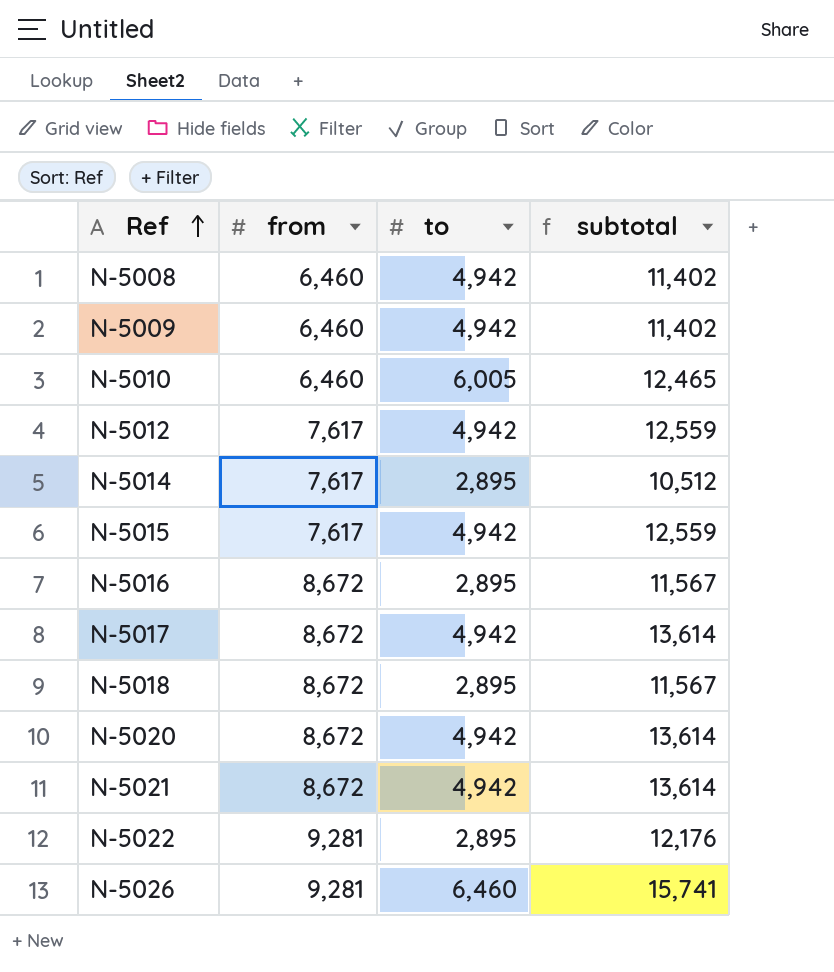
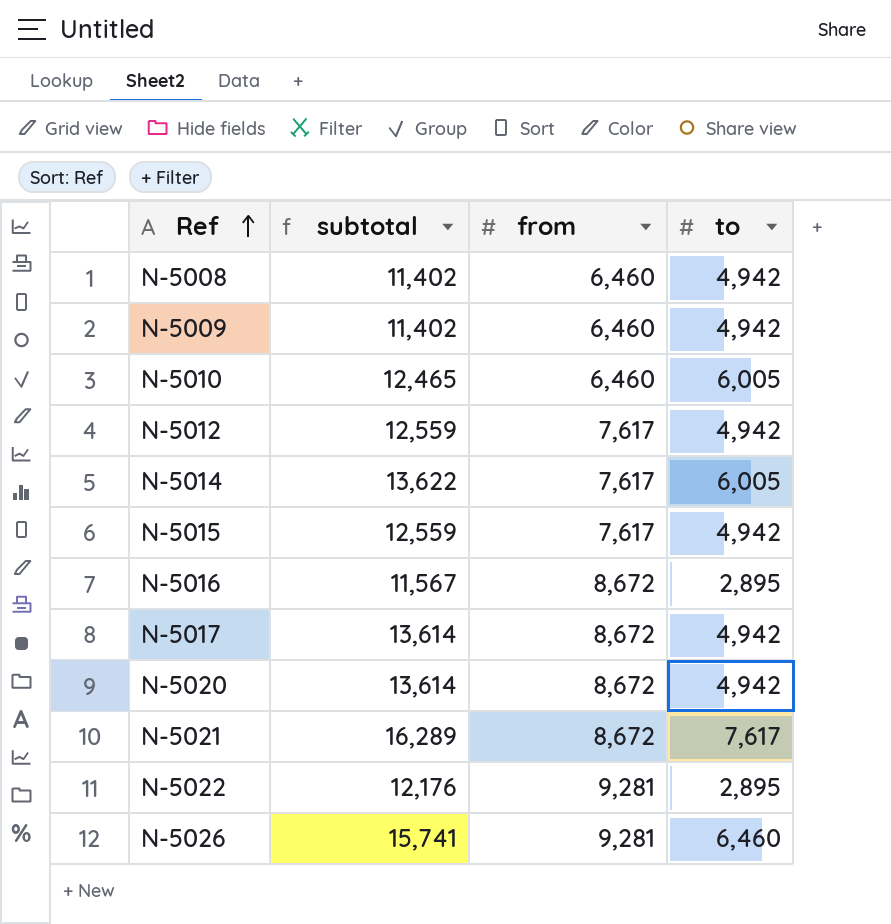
column subtotal | position: 4 -> 2
row N-5018: 8,672 | 2,895 | 11,567 -> none
N-5014 | subtotal: 10,512 -> 13,622
N-5014 | to: 2,895 -> 6,005
N-5021 | subtotal: 13,614 -> 16,289
N-5021 | to: 4,942 -> 7,617

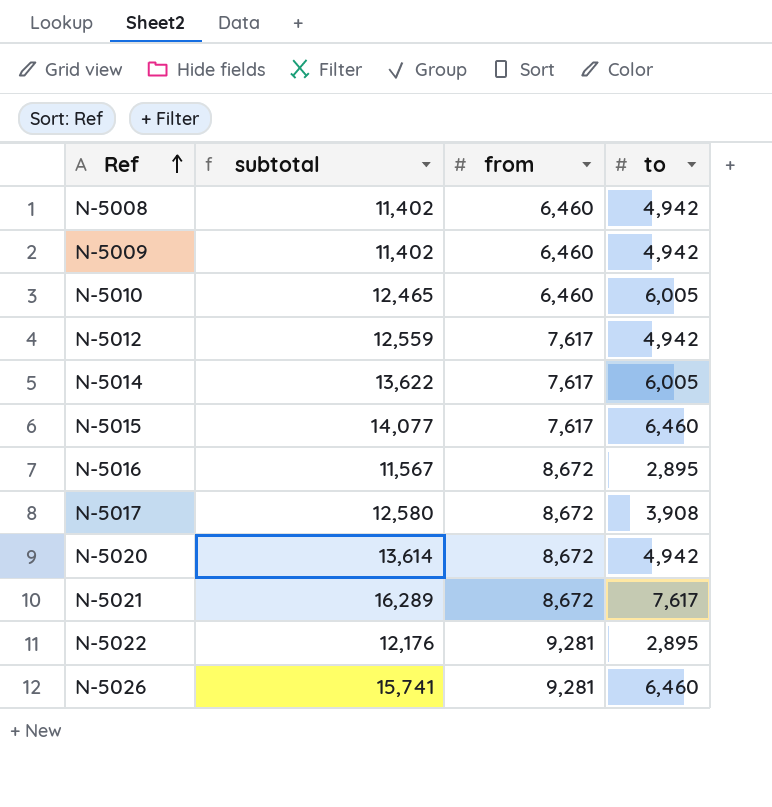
N-5015 | subtotal: 12,559 -> 14,077
N-5015 | to: 4,942 -> 6,460
N-5017 | subtotal: 13,614 -> 12,580
N-5017 | to: 4,942 -> 3,908

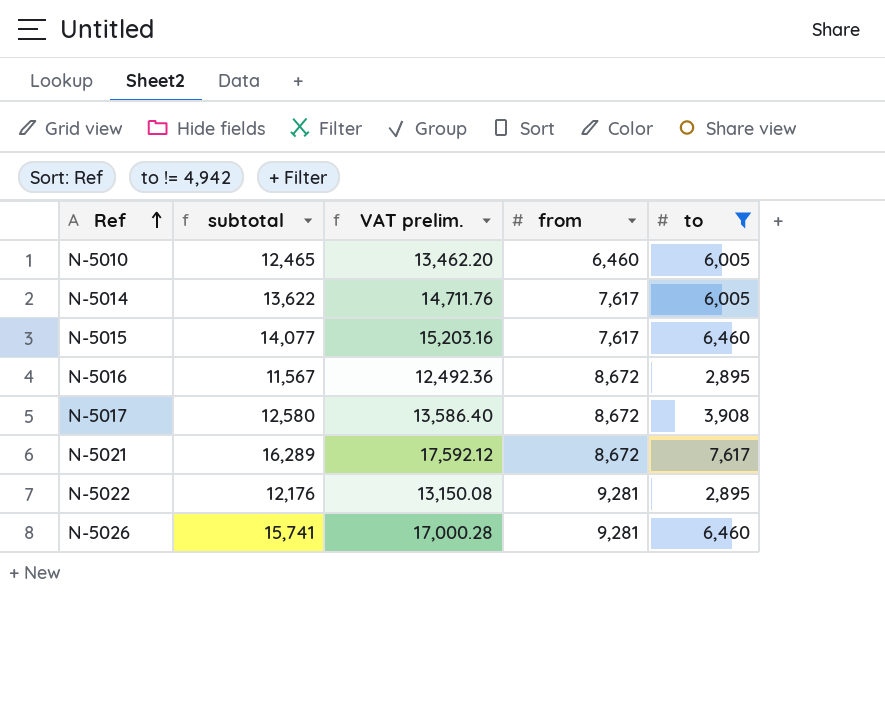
filter: none -> to != 4,942
column VAT prelim. | formula: none -> [subtotal] * 1.08

